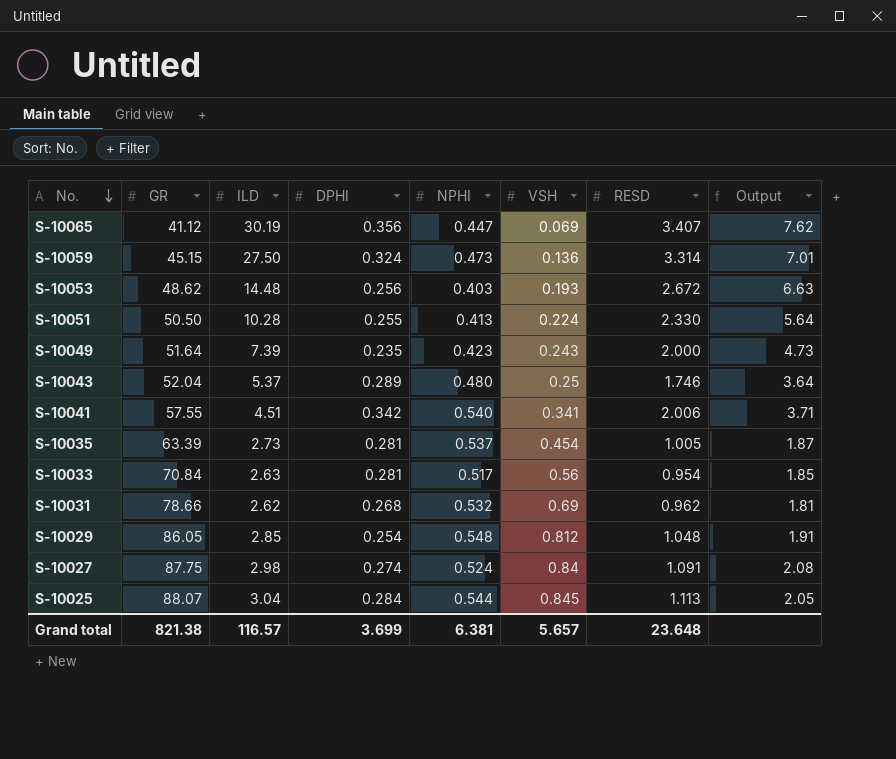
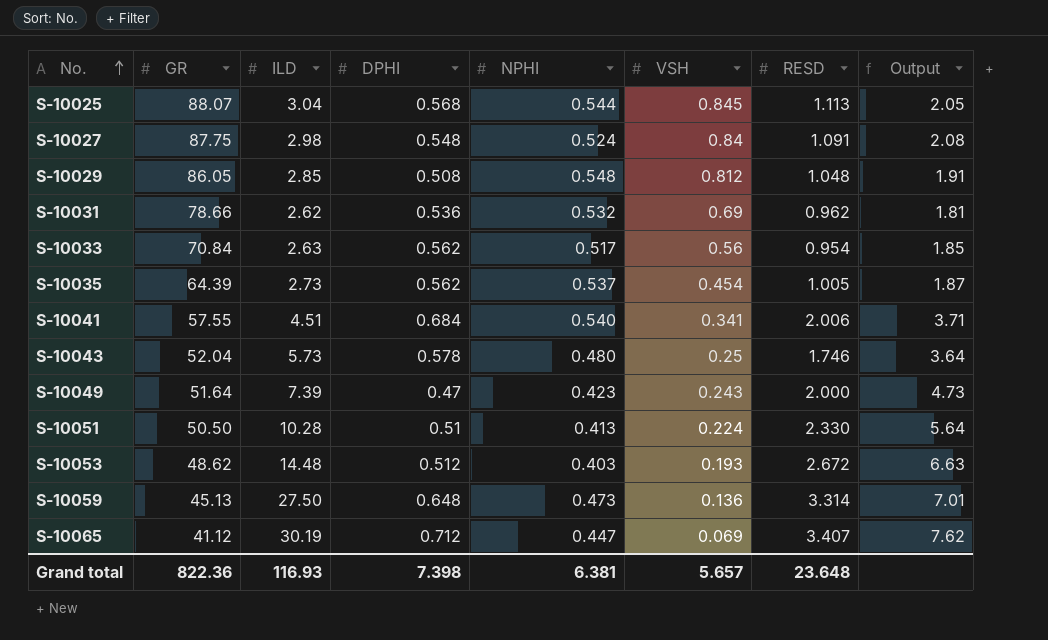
row order: No. descending -> No. ascending
S-10025 | DPHI: 0.284 -> 0.568
S-10027 | DPHI: 0.274 -> 0.548
S-10029 | DPHI: 0.254 -> 0.508
S-10031 | DPHI: 0.268 -> 0.536
S-10033 | DPHI: 0.281 -> 0.562
S-10035 | GR: 63.39 -> 64.39
S-10035 | DPHI: 0.281 -> 0.562
S-10041 | DPHI: 0.342 -> 0.684
S-10043 | ILD: 5.37 -> 5.73
S-10043 | DPHI: 0.289 -> 0.578
S-10049 | DPHI: 0.235 -> 0.47
S-10051 | DPHI: 0.255 -> 0.51
S-10053 | DPHI: 0.256 -> 0.512
S-10059 | GR: 45.15 -> 45.13
S-10059 | DPHI: 0.324 -> 0.648
S-10065 | DPHI: 0.356 -> 0.712
Grand total | GR: 821.38 -> 822.36
Grand total | ILD: 116.57 -> 116.93
Grand total | DPHI: 3.699 -> 7.398

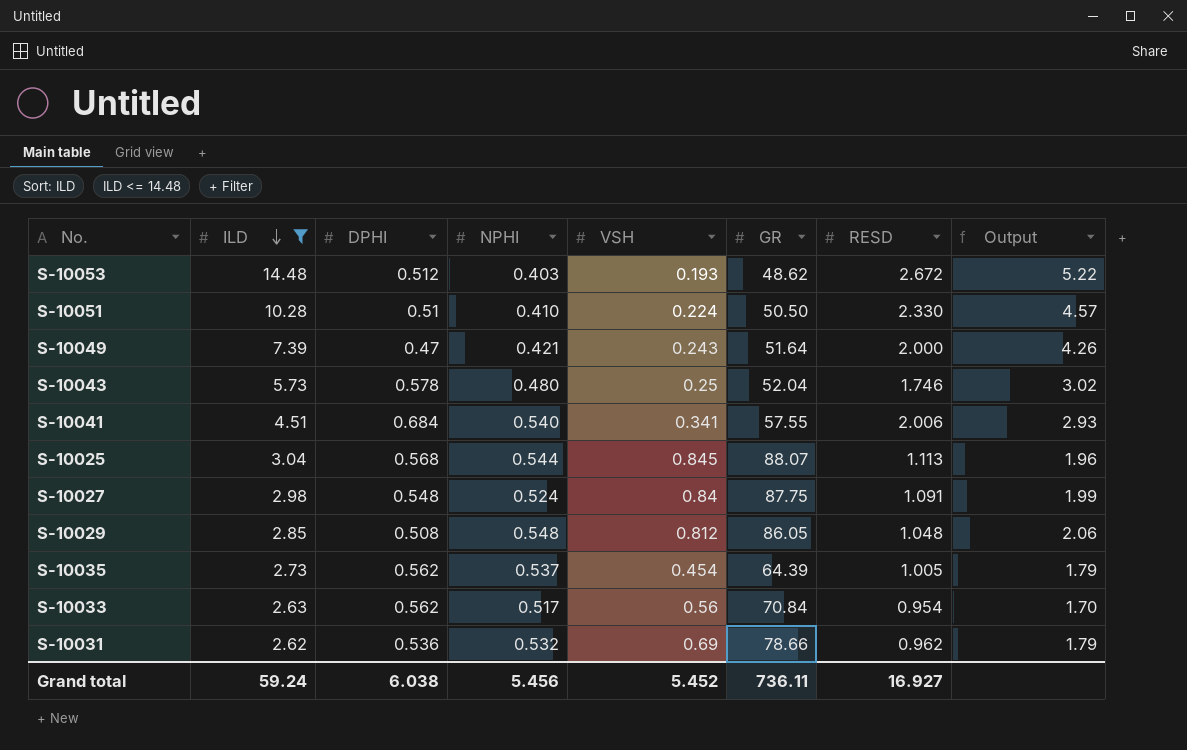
filter: none -> ILD <= 14.48
row order: No. ascending -> ILD descending
column GR | position: 2 -> 6
column Output | formula: [RESD] / [NPHI] -> [RESD] / [DPHI]
S-10051 | NPHI: 0.413 -> 0.410
S-10049 | NPHI: 0.423 -> 0.421
Grand total | ILD: 116.93 -> 59.24
Grand total | DPHI: 7.398 -> 6.038
Grand total | NPHI: 6.381 -> 5.456
Grand total | VSH: 5.657 -> 5.452
Grand total | GR: 822.36 -> 736.11
Grand total | RESD: 23.648 -> 16.927

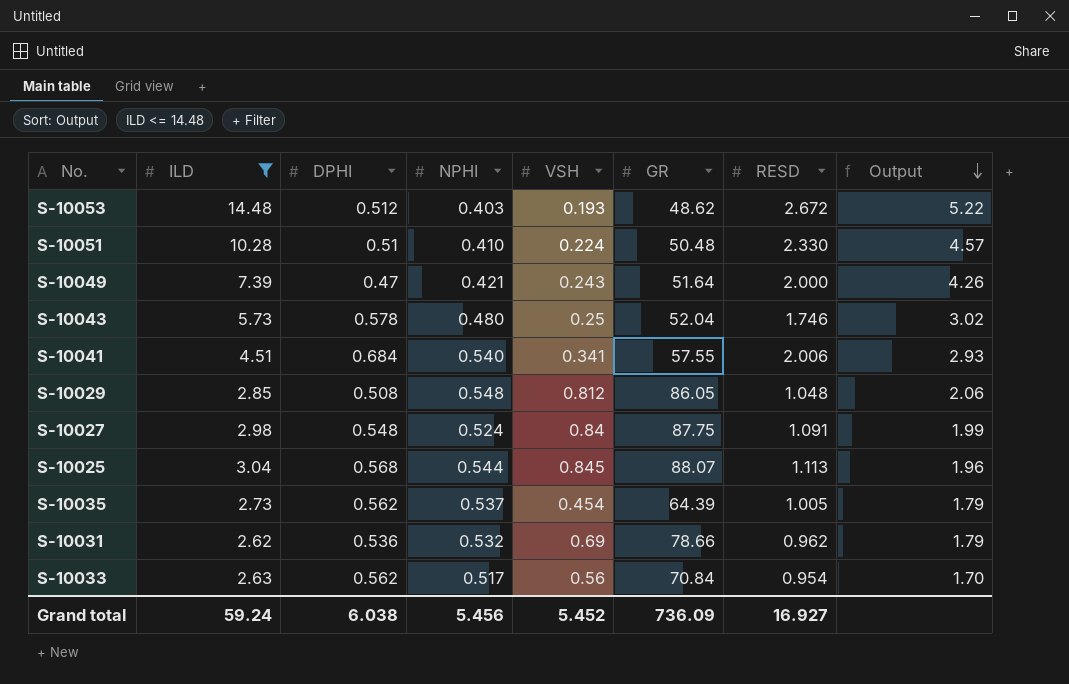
row order: ILD descending -> Output descending
S-10051 | GR: 50.50 -> 50.48
Grand total | GR: 736.11 -> 736.09

